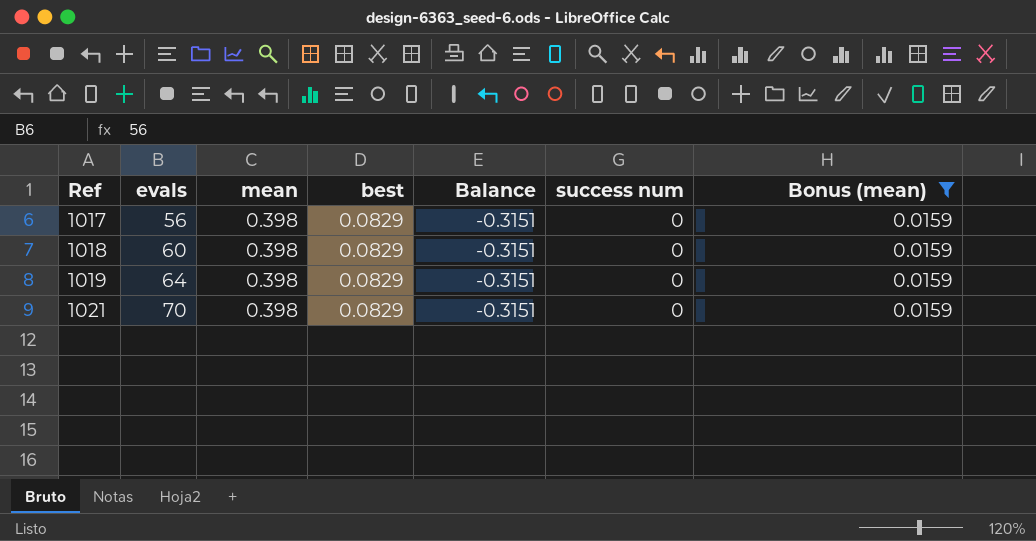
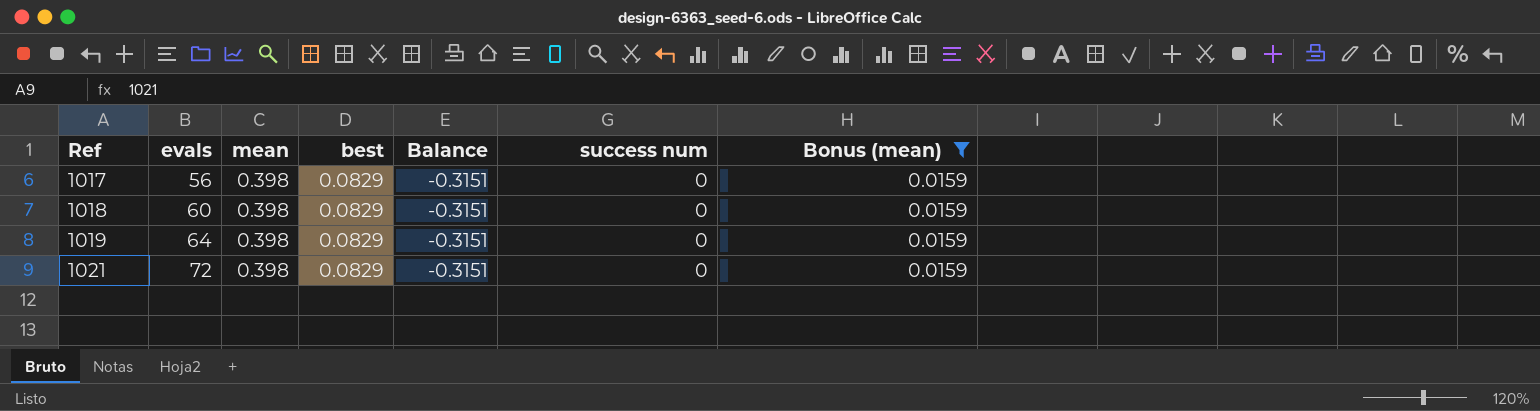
1021 | evals: 70 -> 72

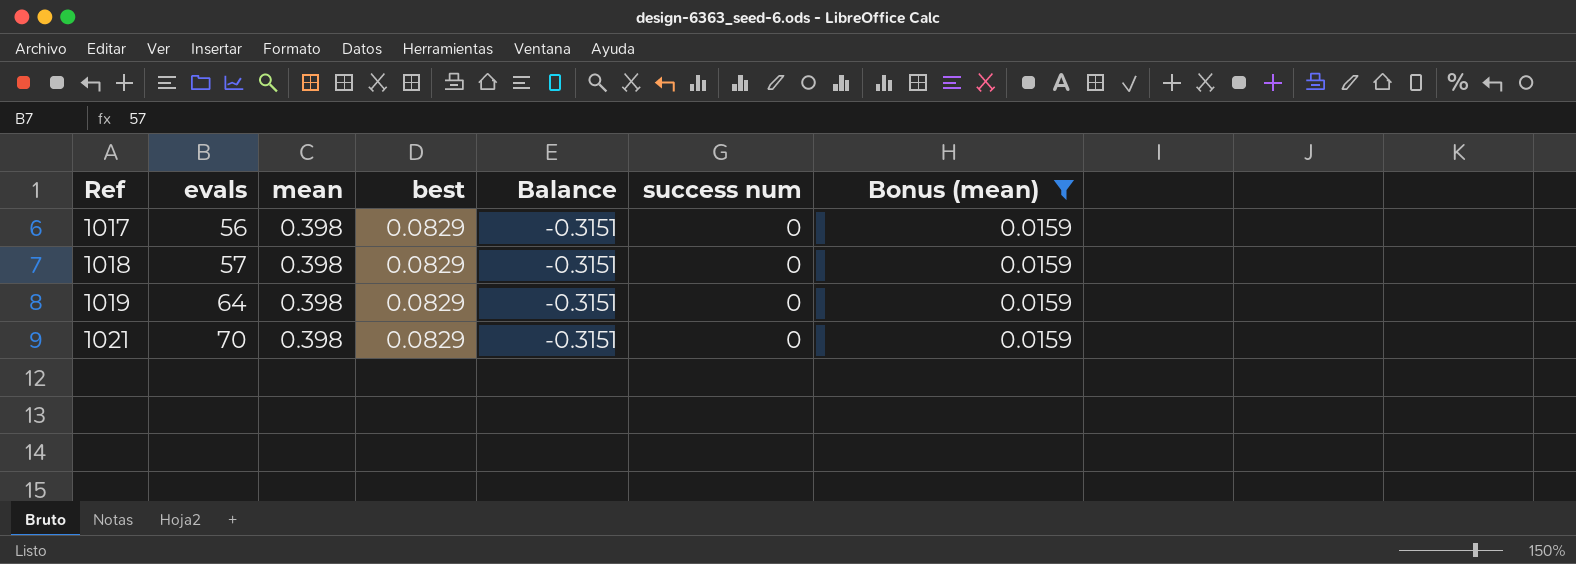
1018 | evals: 60 -> 57
1021 | evals: 72 -> 70

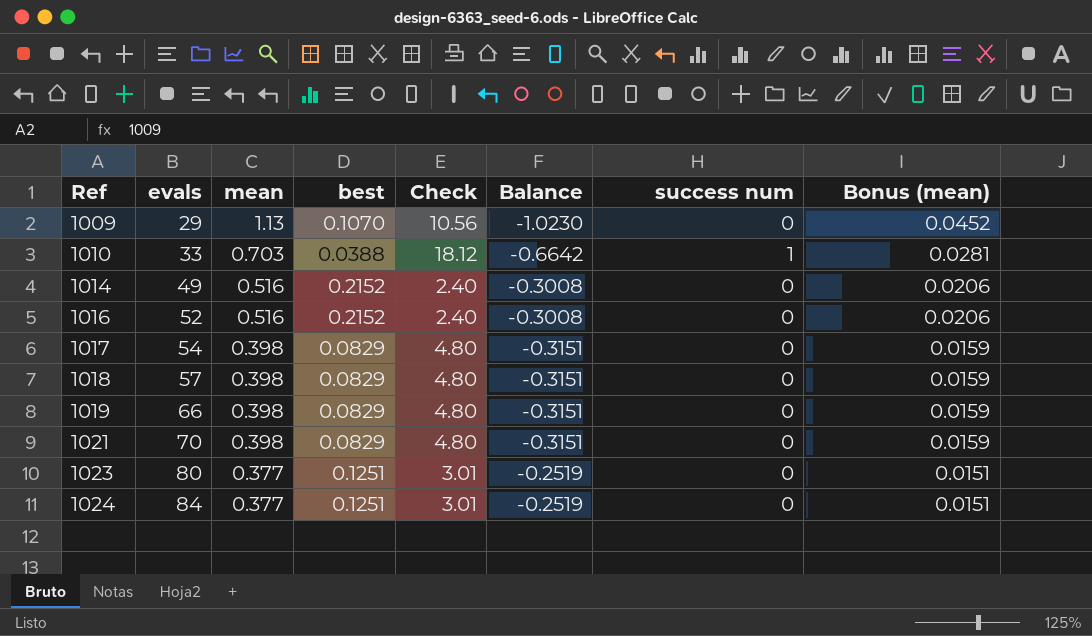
filter: Bonus (mean) = 0.0159 -> none
column Check | formula: none -> [mean] / [best]
1017 | evals: 56 -> 54
1019 | evals: 64 -> 66

